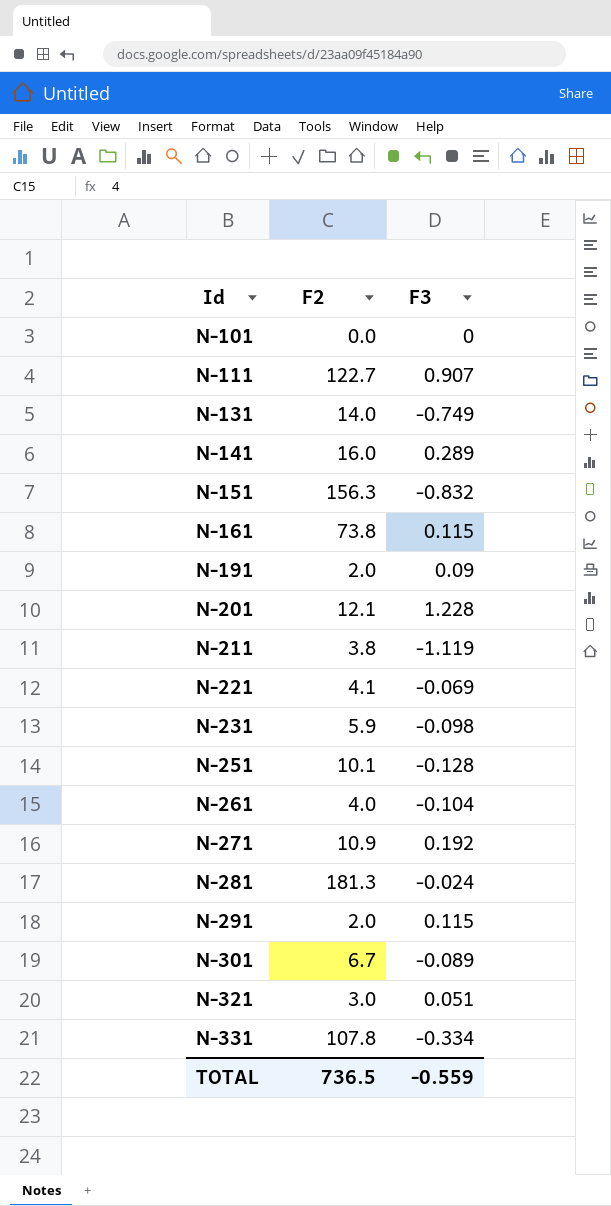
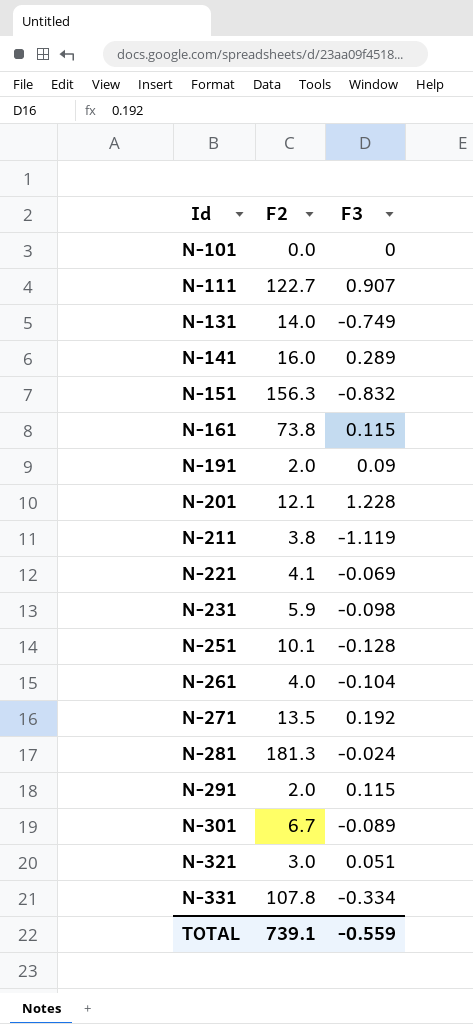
N-271 | F2: 10.9 -> 13.5
TOTAL | F2: 736.5 -> 739.1

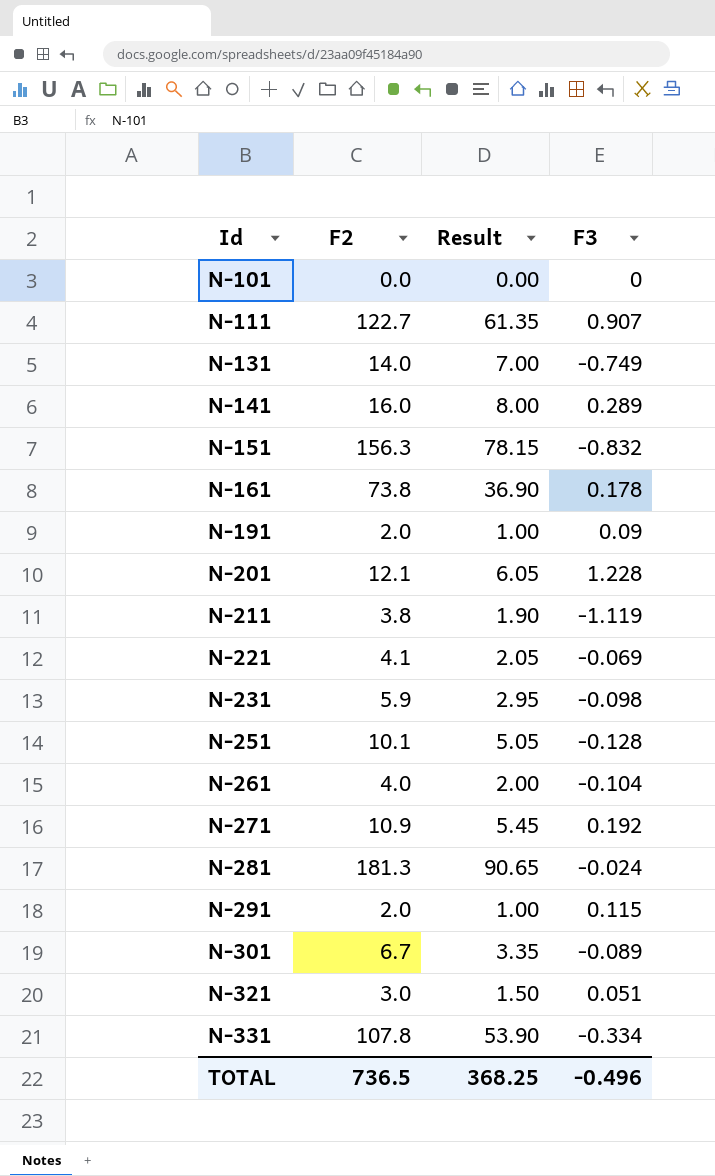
column Result | formula: none -> [F2] * 0.5
N-161 | F3: 0.115 -> 0.178
N-271 | F2: 13.5 -> 10.9
TOTAL | F2: 739.1 -> 736.5
TOTAL | F3: -0.559 -> -0.496

